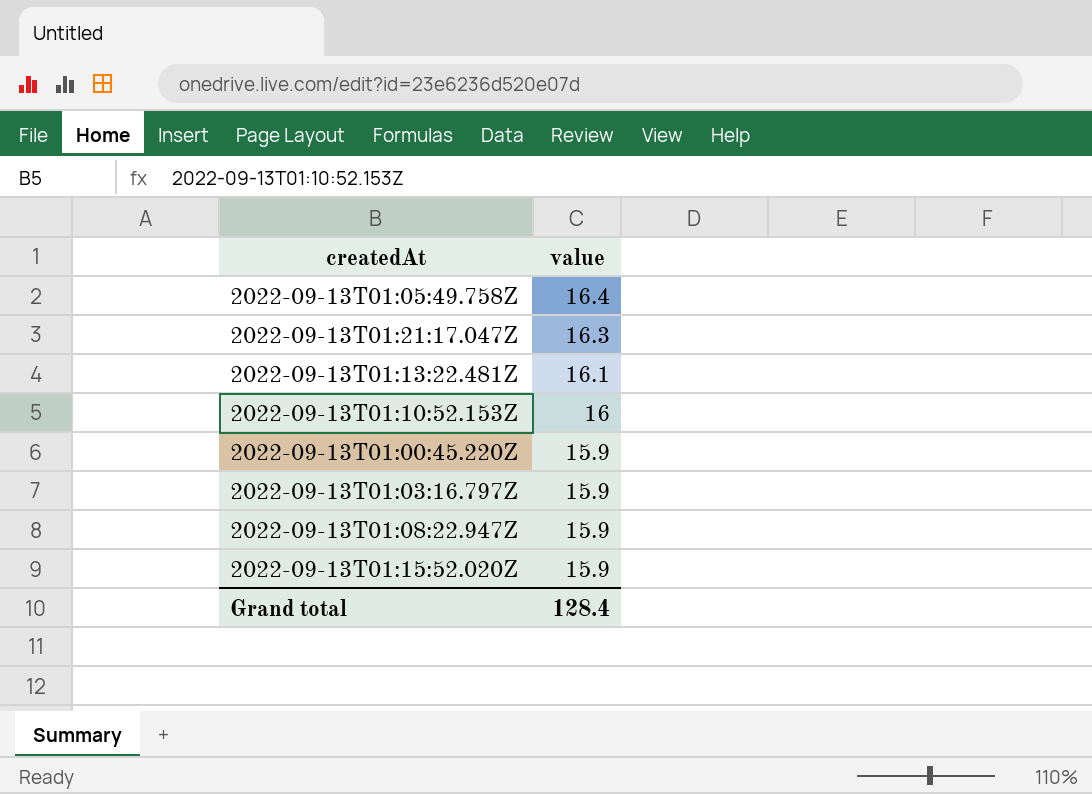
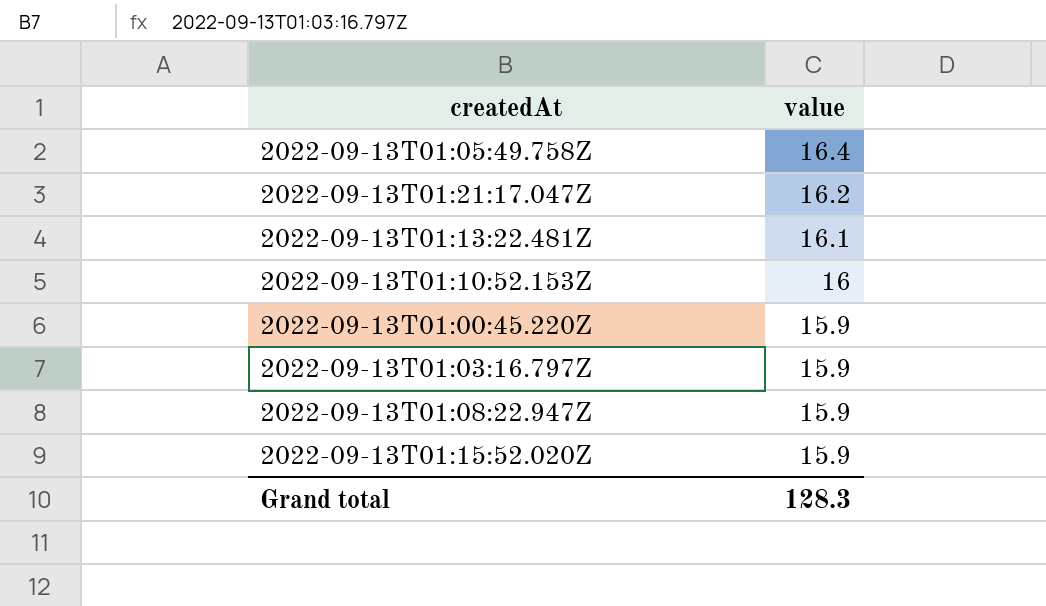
2022-09-13T01:21:17.047Z | value: 16.3 -> 16.2
Grand total | value: 128.4 -> 128.3

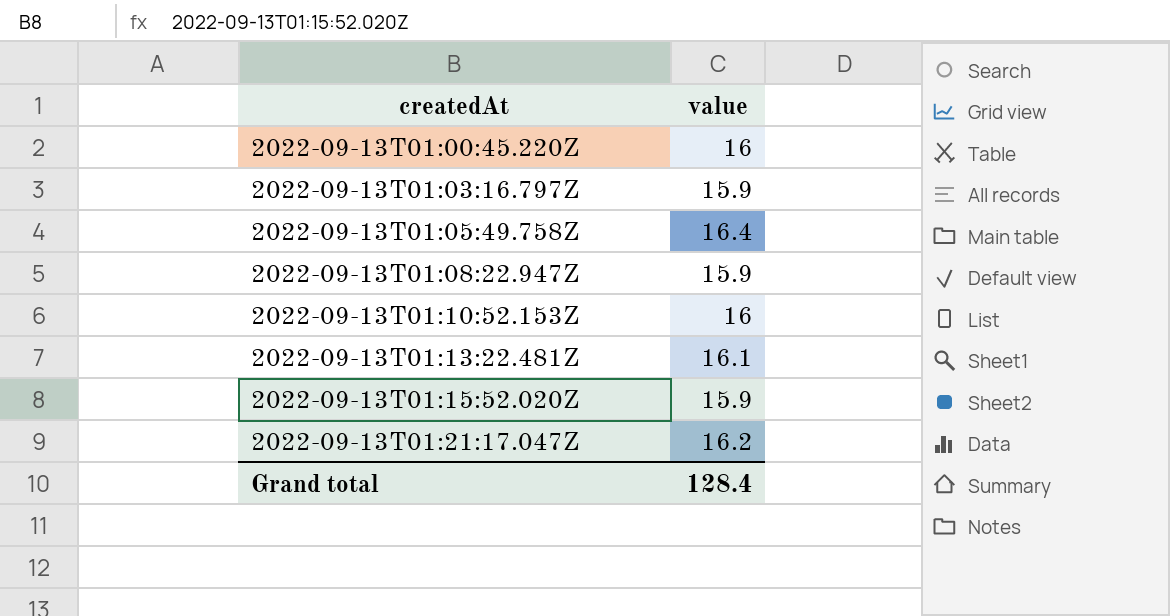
row order: value descending -> createdAt ascending
2022-09-13T01:00:45.220Z | value: 15.9 -> 16
Grand total | value: 128.3 -> 128.4

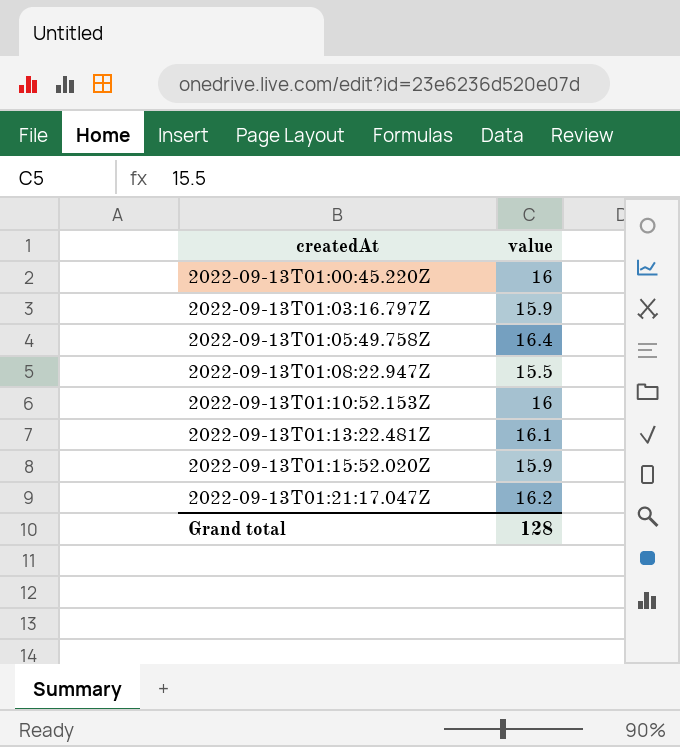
2022-09-13T01:08:22.947Z | value: 15.9 -> 15.5
Grand total | value: 128.4 -> 128

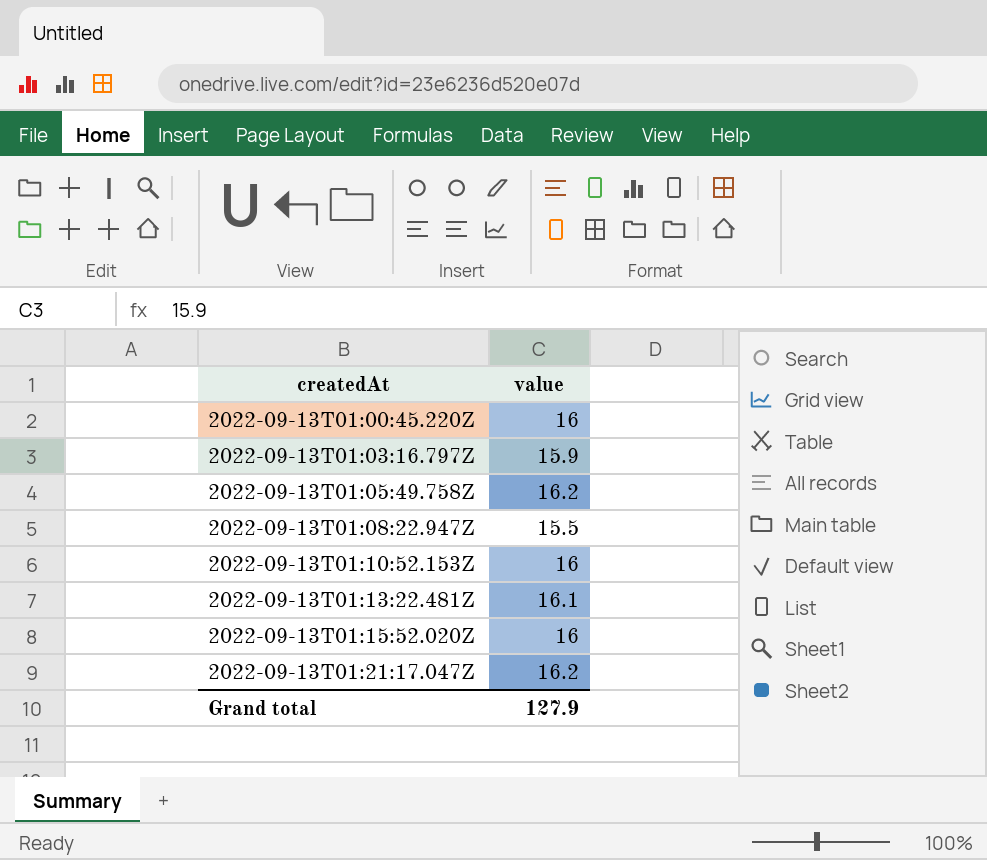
2022-09-13T01:05:49.758Z | value: 16.4 -> 16.2
2022-09-13T01:15:52.020Z | value: 15.9 -> 16
Grand total | value: 128 -> 127.9

